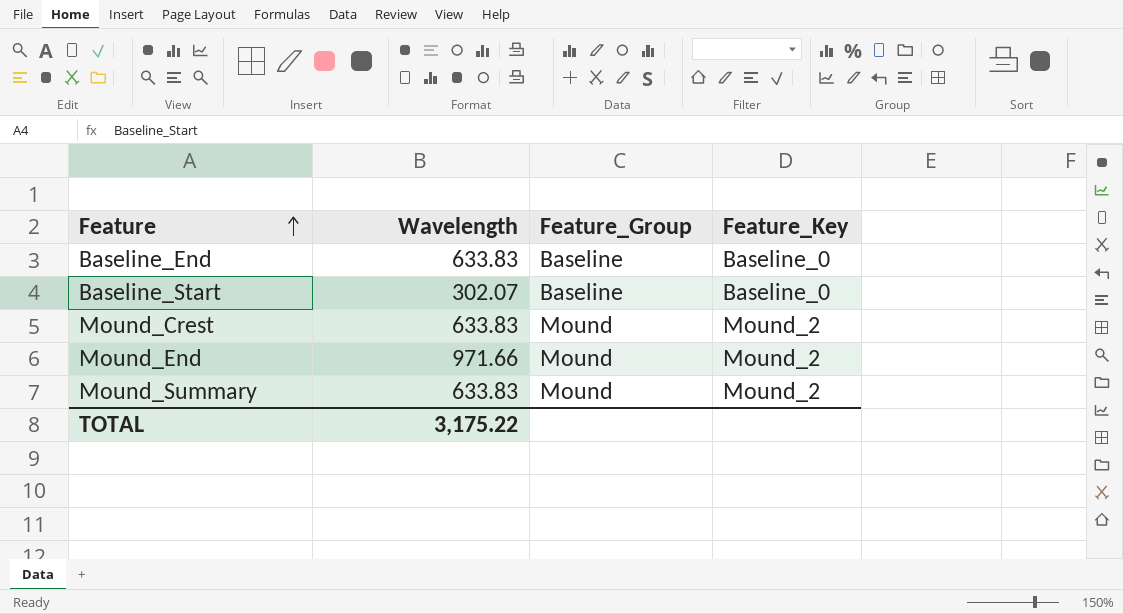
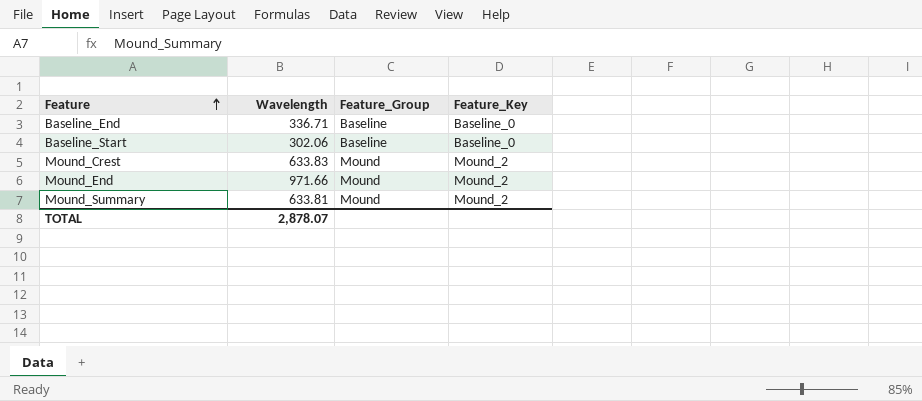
Baseline_End | Wavelength: 633.83 -> 336.71
Baseline_Start | Wavelength: 302.07 -> 302.06
Mound_Summary | Wavelength: 633.83 -> 633.81
TOTAL | Wavelength: 3,175.22 -> 2,878.07

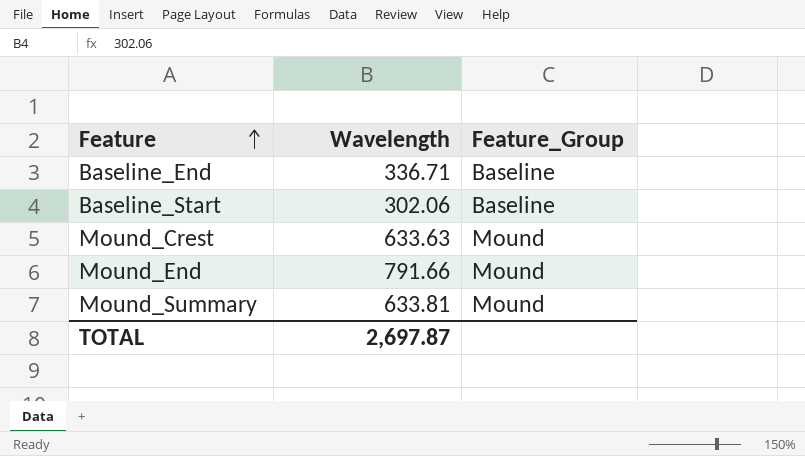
column Feature_Key | position: 4 -> none
Mound_Crest | Wavelength: 633.83 -> 633.63
Mound_End | Wavelength: 971.66 -> 791.66
TOTAL | Wavelength: 2,878.07 -> 2,697.87

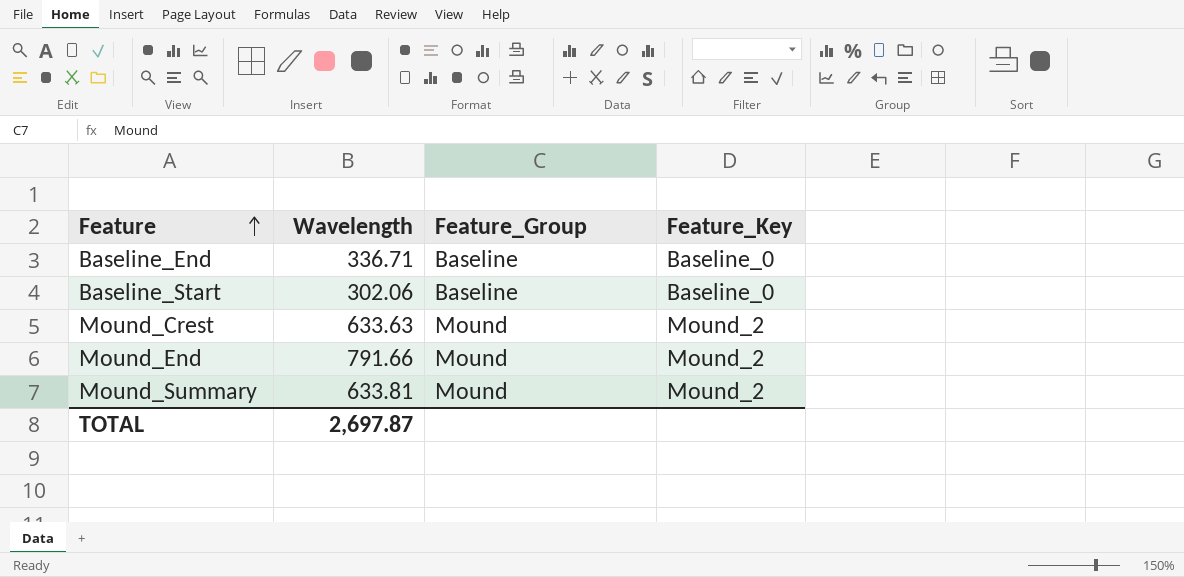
column Feature_Key | position: none -> 4

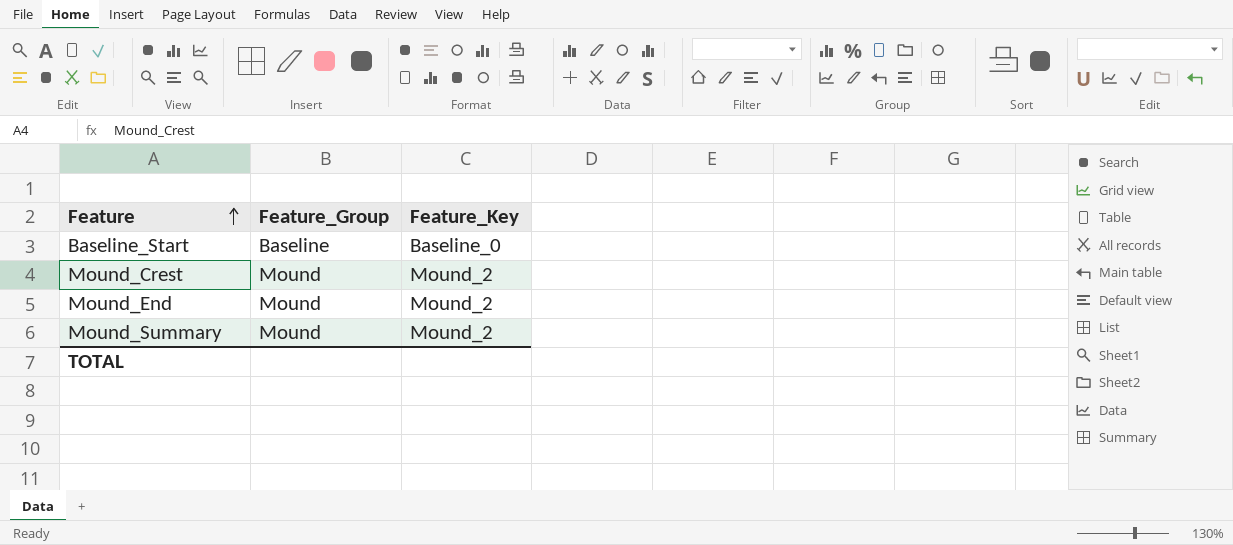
column Wavelength | position: 2 -> none
row Baseline_End: 336.71 | Baseline | Baseline_0 -> none

